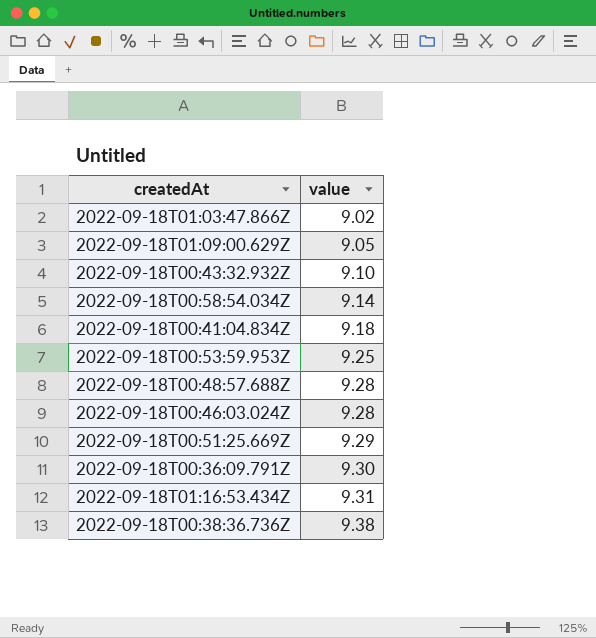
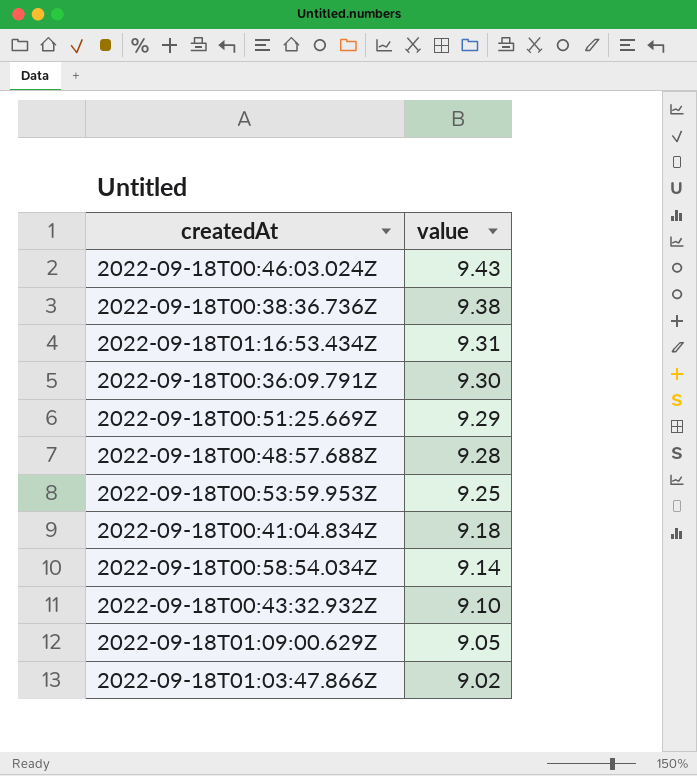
row order: value ascending -> value descending
2022-09-18T00:46:03.024Z | value: 9.28 -> 9.43

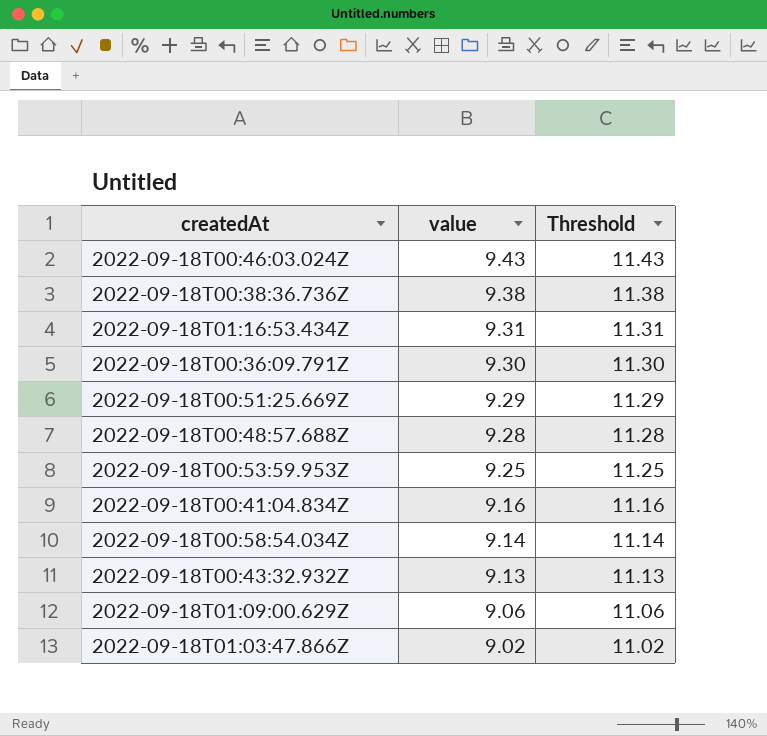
column Threshold | formula: none -> [value] + 2
2022-09-18T00:41:04.834Z | value: 9.18 -> 9.16
2022-09-18T00:43:32.932Z | value: 9.10 -> 9.13
2022-09-18T01:09:00.629Z | value: 9.05 -> 9.06

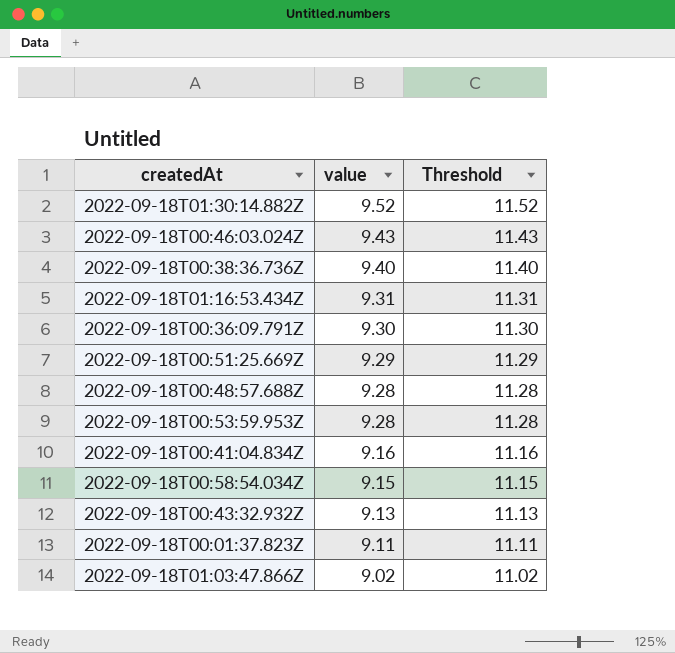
row 2022-09-18T01:09:00.629Z: 9.06 | 11.06 -> none
row 2022-09-18T01:30:14.882Z: none -> 9.52 | 11.52
2022-09-18T00:38:36.736Z | value: 9.38 -> 9.40
2022-09-18T00:38:36.736Z | Threshold: 11.38 -> 11.40
2022-09-18T00:53:59.953Z | value: 9.25 -> 9.28
2022-09-18T00:53:59.953Z | Threshold: 11.25 -> 11.28
2022-09-18T00:58:54.034Z | value: 9.14 -> 9.15
2022-09-18T00:58:54.034Z | Threshold: 11.14 -> 11.15
row 2022-09-18T00:01:37.823Z: none -> 9.11 | 11.11

